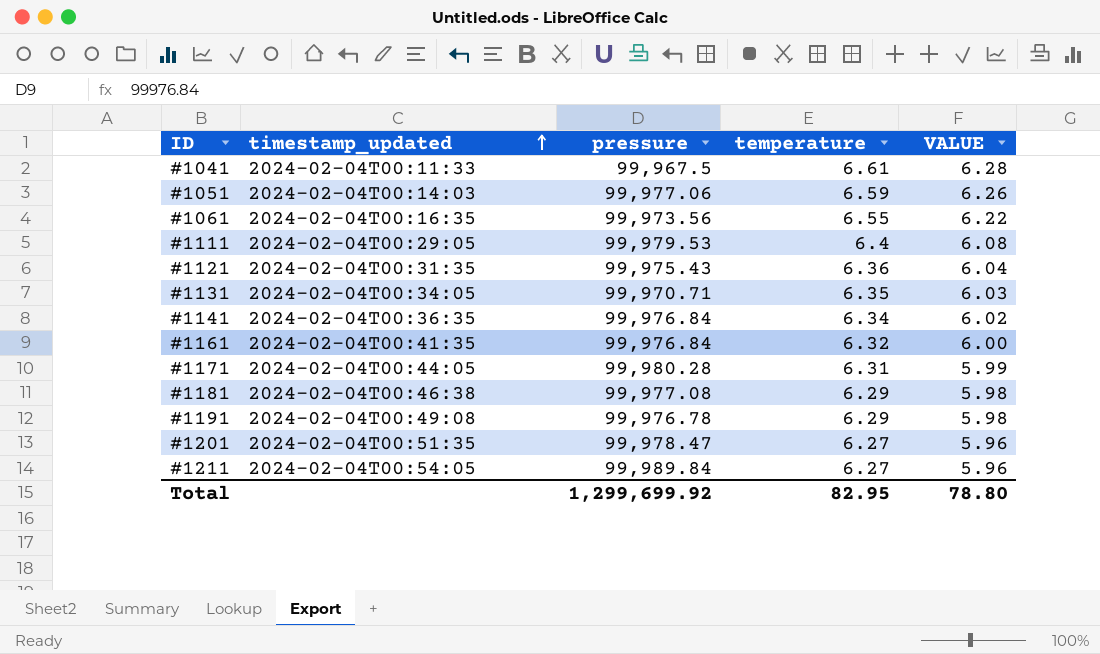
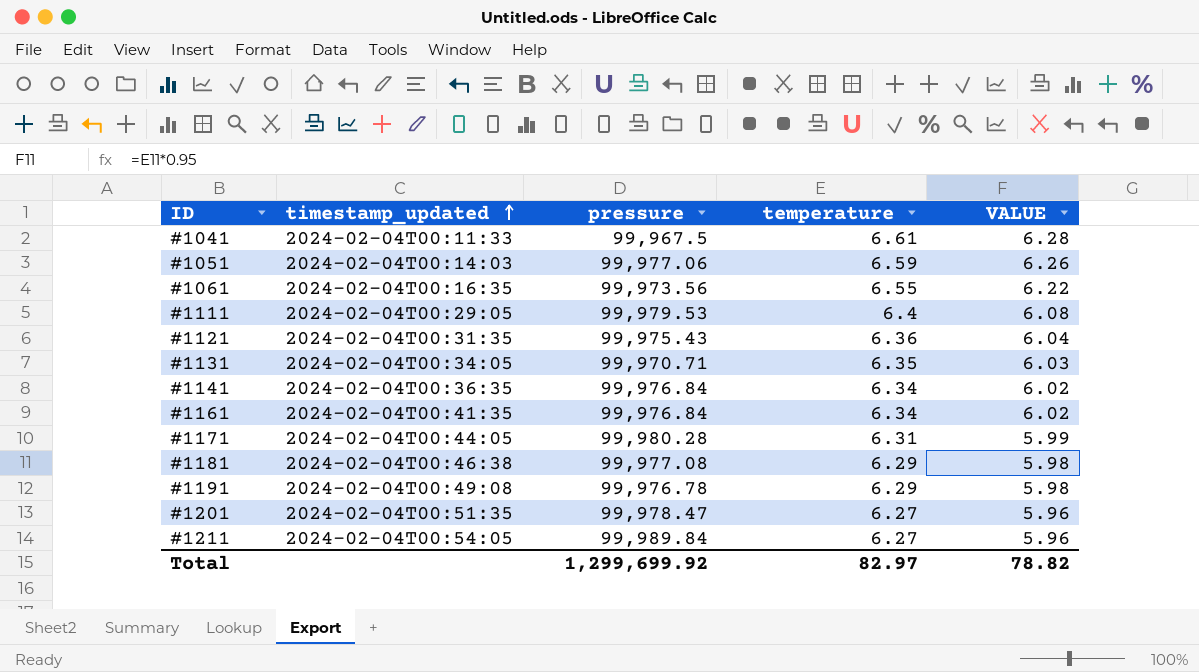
#1161 | temperature: 6.32 -> 6.34
#1161 | VALUE: 6.00 -> 6.02
Total | temperature: 82.95 -> 82.97
Total | VALUE: 78.80 -> 78.82

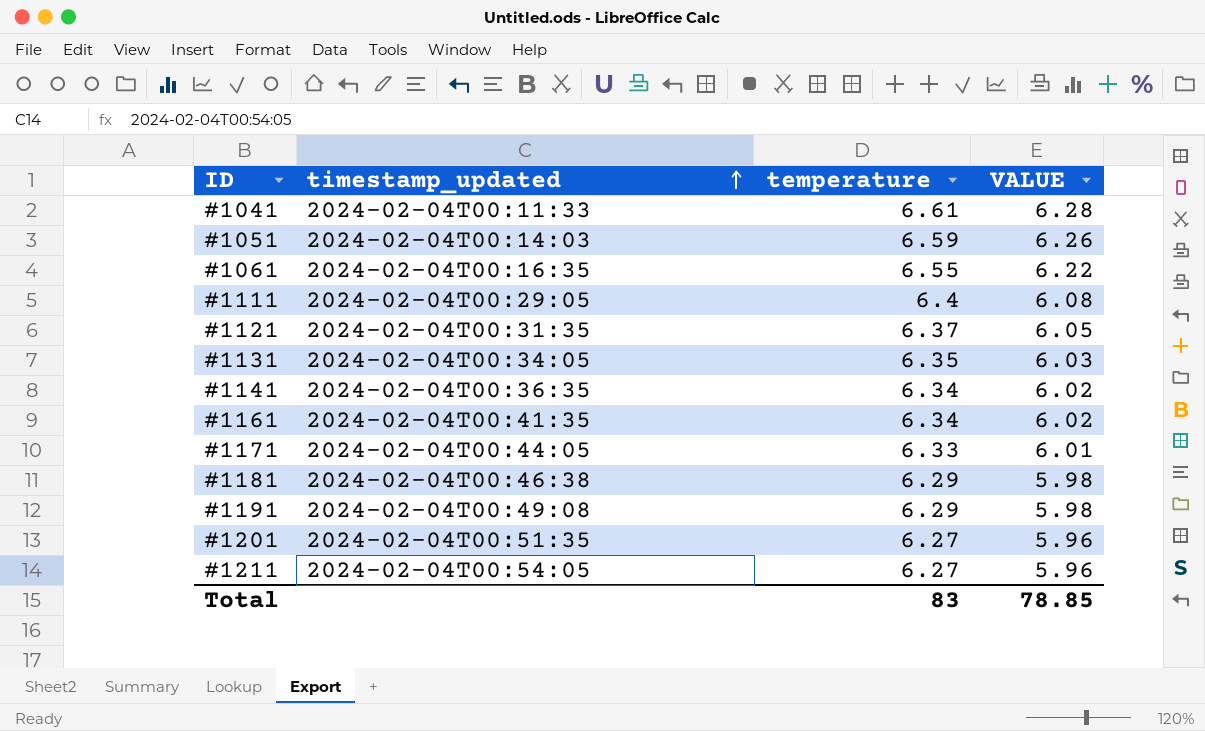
column pressure | position: 3 -> none
#1121 | temperature: 6.36 -> 6.37
#1121 | VALUE: 6.04 -> 6.05
#1171 | temperature: 6.31 -> 6.33
#1171 | VALUE: 5.99 -> 6.01
Total | temperature: 82.97 -> 83
Total | VALUE: 78.82 -> 78.85

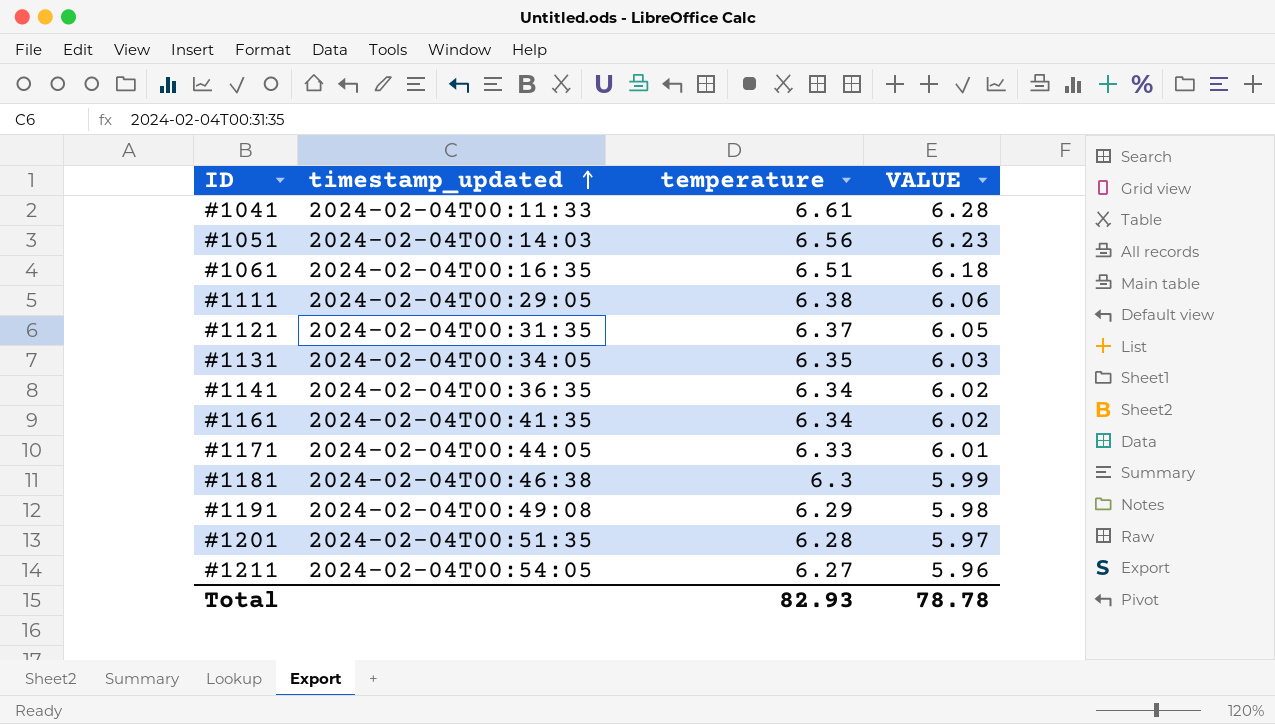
#1051 | temperature: 6.59 -> 6.56
#1051 | VALUE: 6.26 -> 6.23
#1061 | temperature: 6.55 -> 6.51
#1061 | VALUE: 6.22 -> 6.18
#1111 | temperature: 6.4 -> 6.38
#1111 | VALUE: 6.08 -> 6.06
#1181 | temperature: 6.29 -> 6.3
#1181 | VALUE: 5.98 -> 5.99
#1201 | temperature: 6.27 -> 6.28
#1201 | VALUE: 5.96 -> 5.97
Total | temperature: 83 -> 82.93
Total | VALUE: 78.85 -> 78.78

